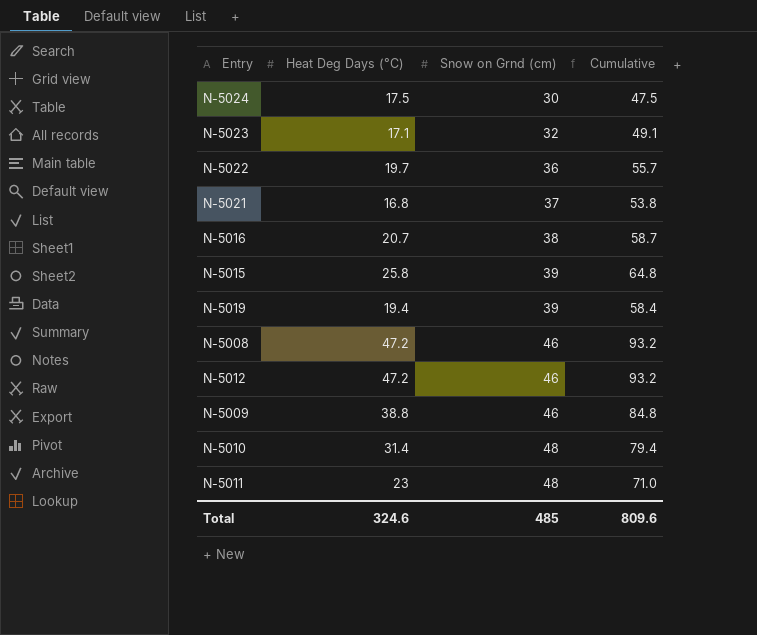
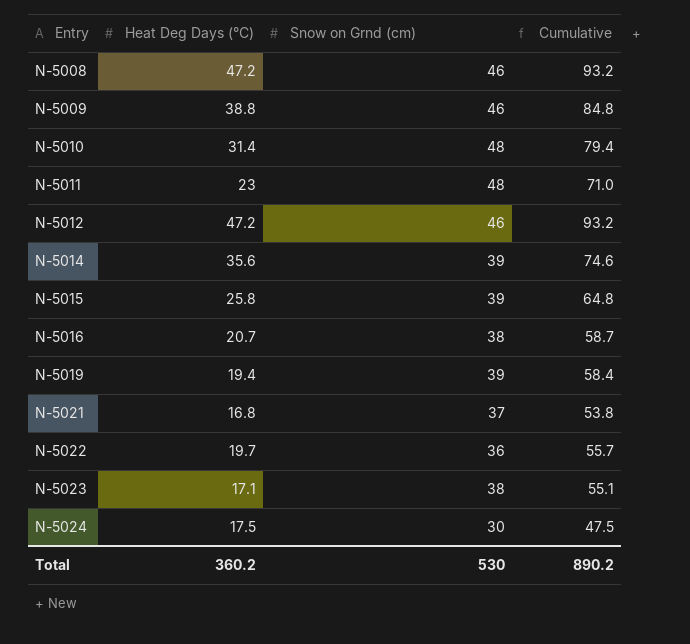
row order: Snow on Grnd (cm) ascending -> Entry ascending
row N-5014: none -> 35.6 | 39 | 74.6
N-5023 | Snow on Grnd (cm): 32 -> 38
N-5023 | Cumulative: 49.1 -> 55.1
Total | Heat Deg Days (°C): 324.6 -> 360.2
Total | Snow on Grnd (cm): 485 -> 530
Total | Cumulative: 809.6 -> 890.2

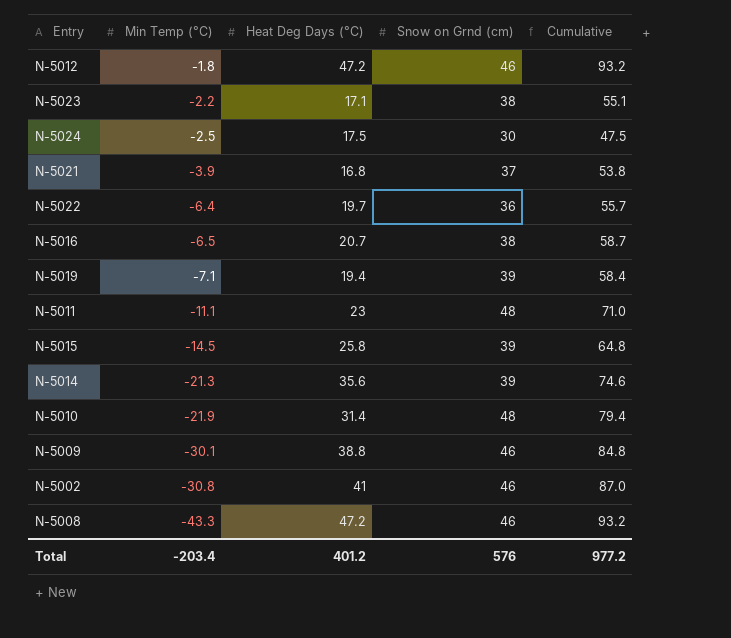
row order: Entry ascending -> Min Temp (°C) descending
column Min Temp (°C) | position: none -> 2
row N-5002: none -> -30.8 | 41 | 46 | 87.0
Total | Heat Deg Days (°C): 360.2 -> 401.2
Total | Snow on Grnd (cm): 530 -> 576
Total | Cumulative: 890.2 -> 977.2

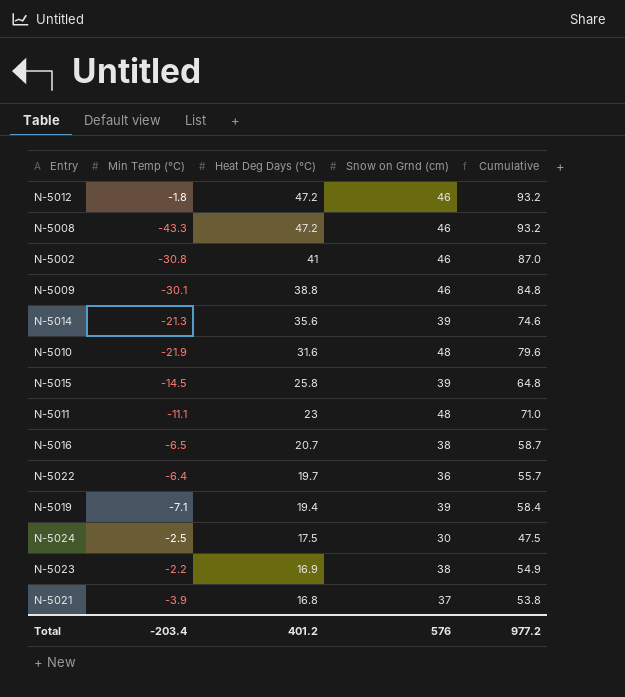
row order: Min Temp (°C) descending -> Heat Deg Days (°C) descending
N-5010 | Heat Deg Days (°C): 31.4 -> 31.6
N-5010 | Cumulative: 79.4 -> 79.6
N-5023 | Heat Deg Days (°C): 17.1 -> 16.9
N-5023 | Cumulative: 55.1 -> 54.9

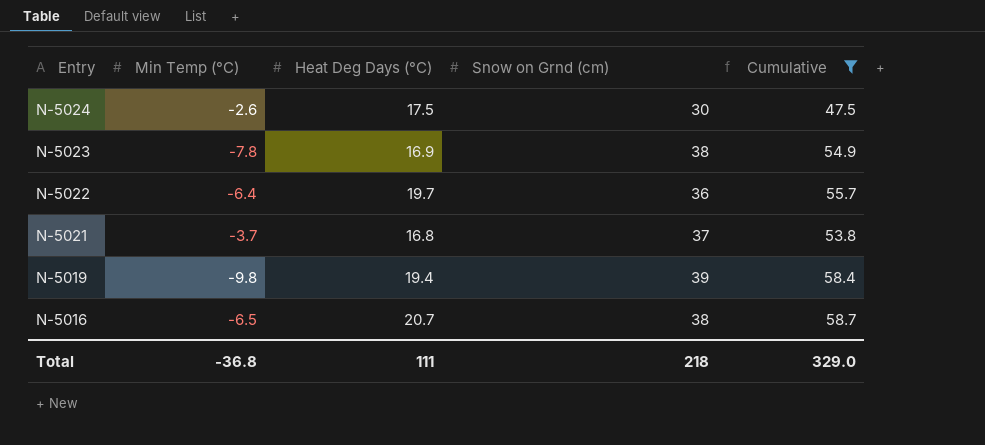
filter: none -> Cumulative <= 58.7
row order: Heat Deg Days (°C) descending -> Entry descending
N-5024 | Min Temp (°C): -2.5 -> -2.6
N-5023 | Min Temp (°C): -2.2 -> -7.8
N-5021 | Min Temp (°C): -3.9 -> -3.7
N-5019 | Min Temp (°C): -7.1 -> -9.8
Total | Min Temp (°C): -203.4 -> -36.8
Total | Heat Deg Days (°C): 401.2 -> 111
Total | Snow on Grnd (cm): 576 -> 218
Total | Cumulative: 977.2 -> 329.0

